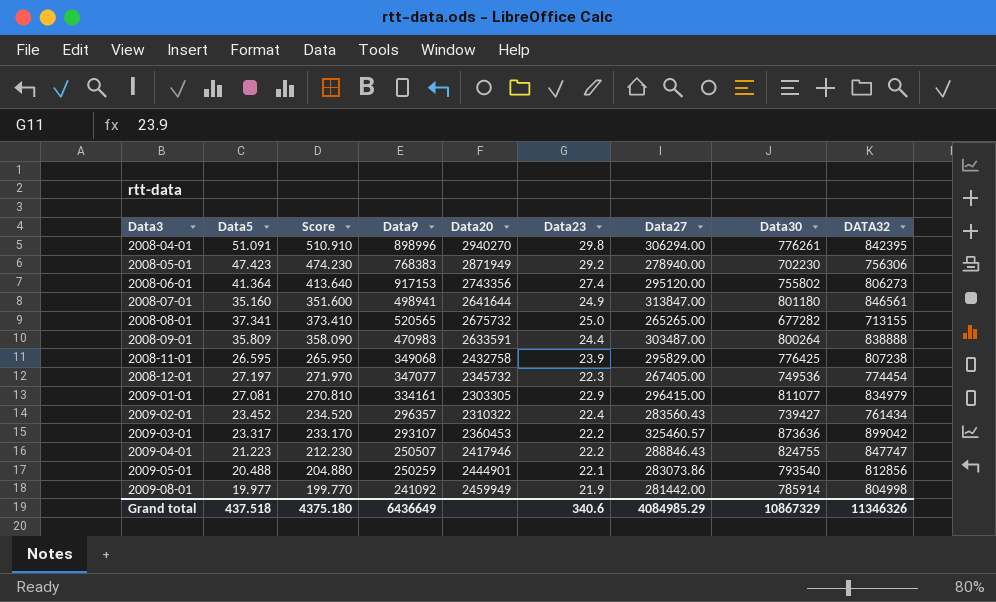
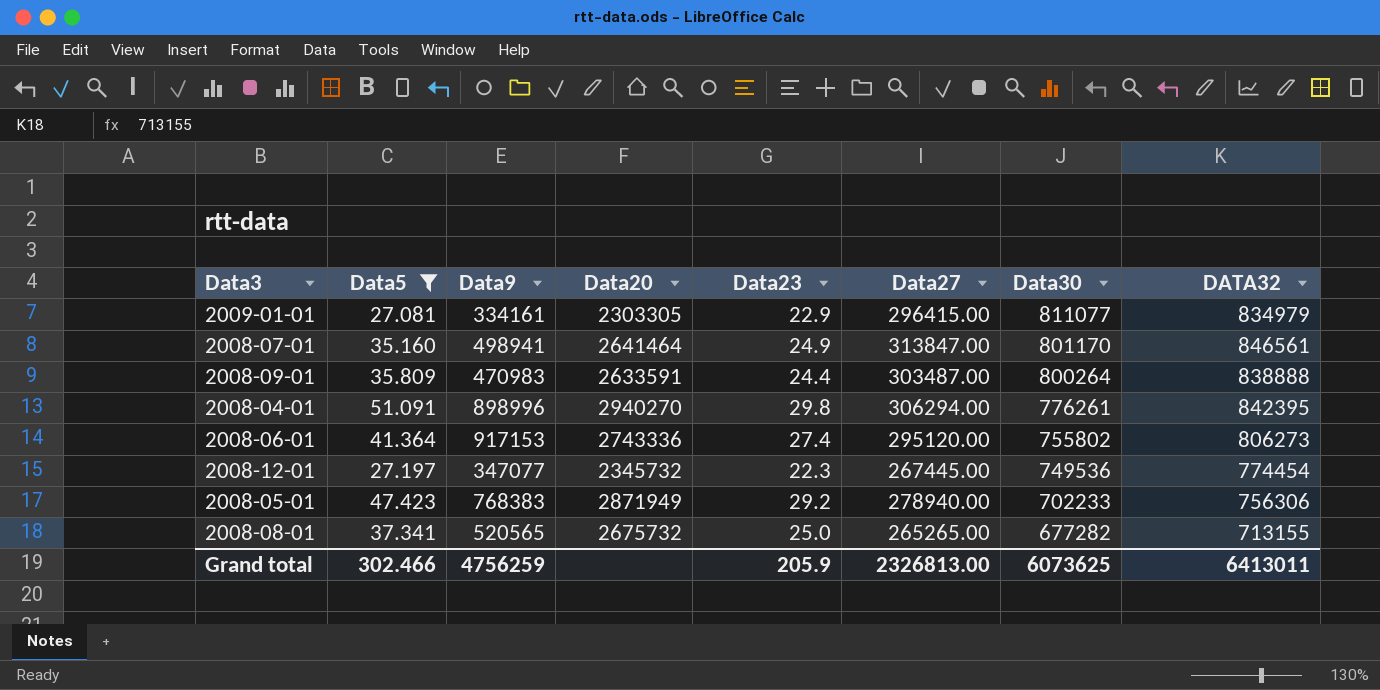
filter: none -> Data5 >= 27.081
row order: Data3 ascending -> Data30 descending
column Score | formula: [Data5] * 10 -> none
2008-07-01 | Data20: 2641644 -> 2641464
2008-07-01 | Data30: 801180 -> 801170
2008-06-01 | Data20: 2743356 -> 2743336
2008-12-01 | Data27: 267405.00 -> 267445.00
2008-05-01 | Data30: 702230 -> 702233
Grand total | Data5: 437.518 -> 302.466
Grand total | Data9: 6436649 -> 4756259
Grand total | Data23: 340.6 -> 205.9
Grand total | Data27: 4084985.29 -> 2326813.00
Grand total | Data30: 10867329 -> 6073625
Grand total | DATA32: 11346326 -> 6413011

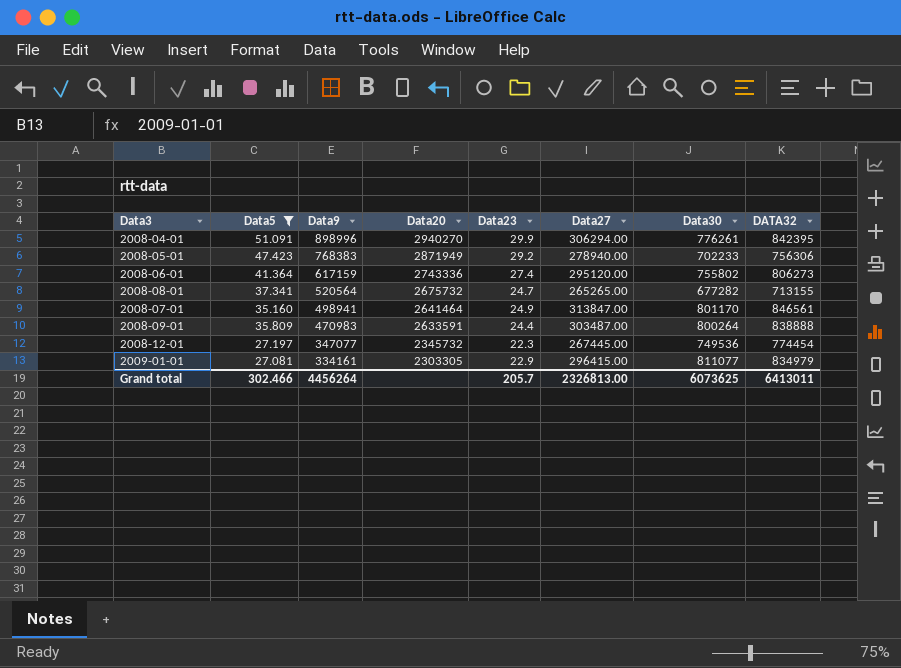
row order: Data30 descending -> Data9 descending
2008-04-01 | Data23: 29.8 -> 29.9
2008-06-01 | Data9: 917153 -> 617159
2008-08-01 | Data9: 520565 -> 520564
2008-08-01 | Data23: 25.0 -> 24.7
Grand total | Data9: 4756259 -> 4456264
Grand total | Data23: 205.9 -> 205.7

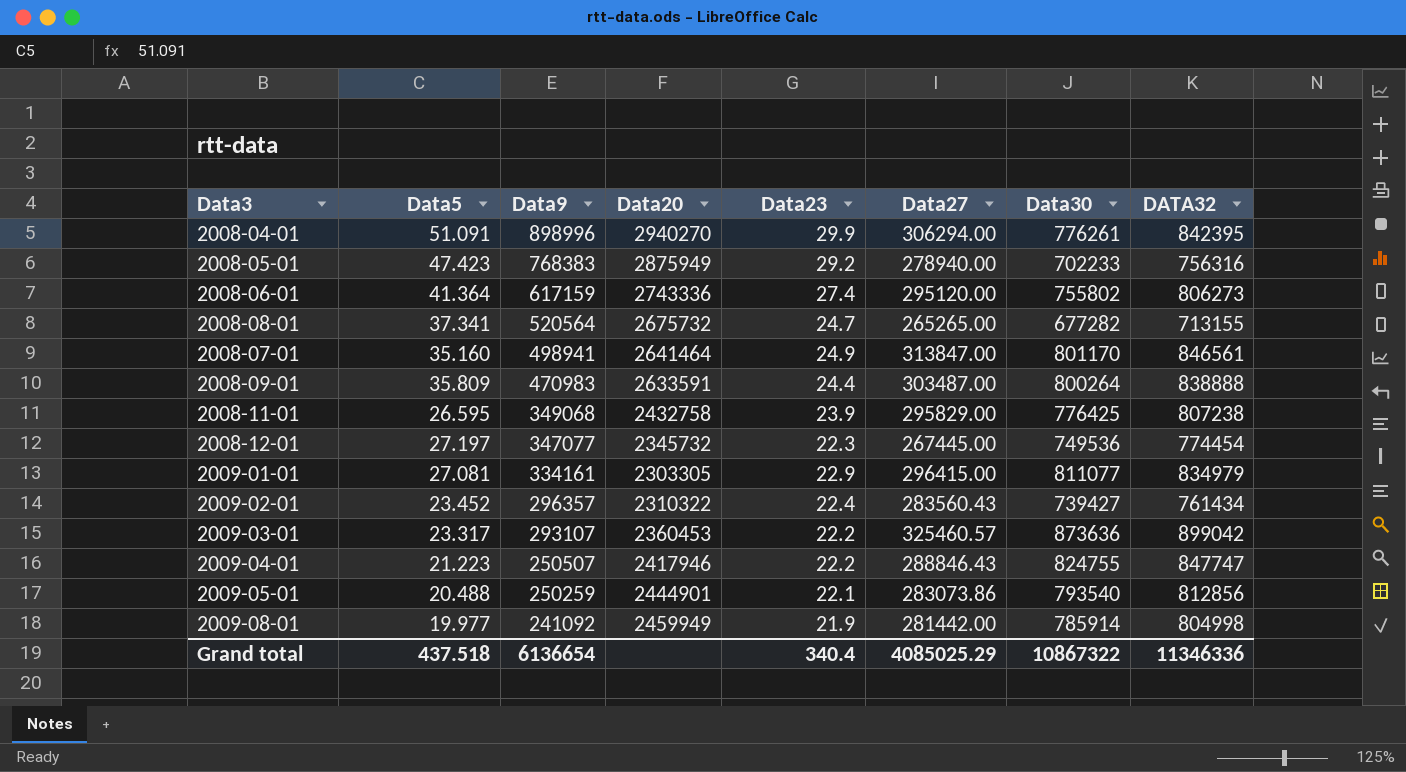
filter: Data5 >= 27.081 -> none
2008-05-01 | Data20: 2871949 -> 2875949
2008-05-01 | DATA32: 756306 -> 756316
Grand total | Data5: 302.466 -> 437.518
Grand total | Data9: 4456264 -> 6136654
Grand total | Data23: 205.7 -> 340.4
Grand total | Data27: 2326813.00 -> 4085025.29
Grand total | Data30: 6073625 -> 10867322
Grand total | DATA32: 6413011 -> 11346336

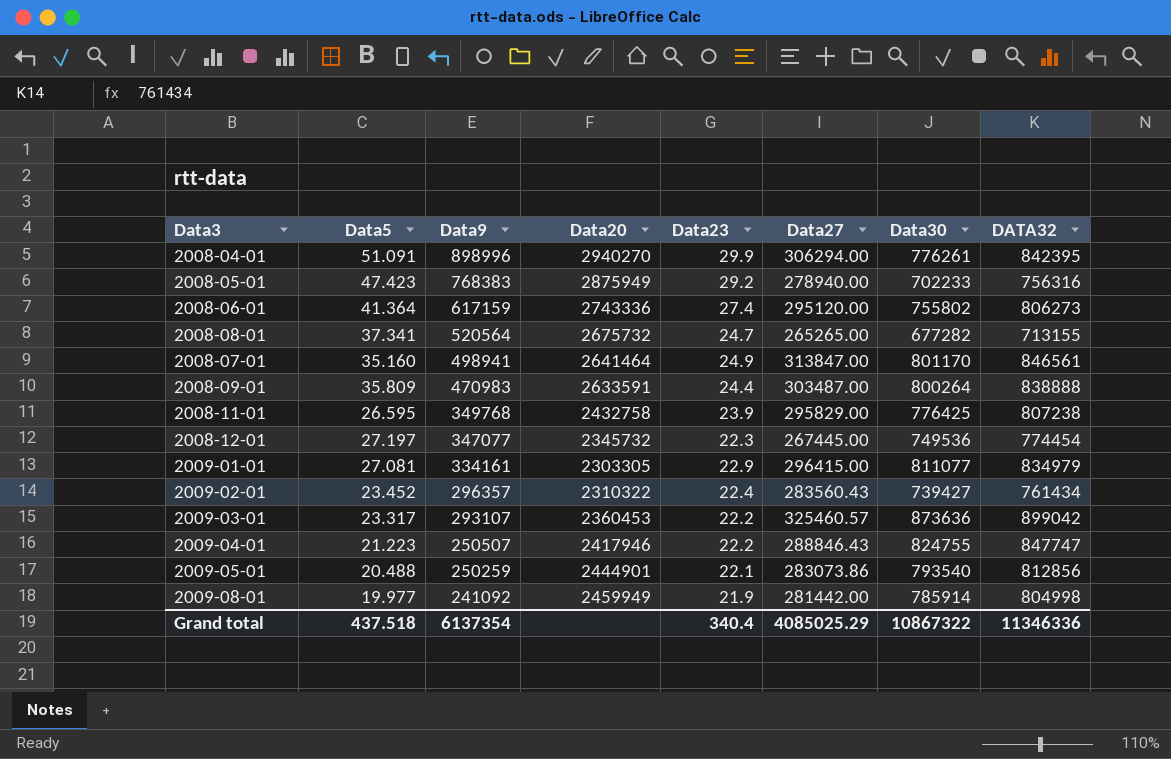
2008-11-01 | Data9: 349068 -> 349768
Grand total | Data9: 6136654 -> 6137354

